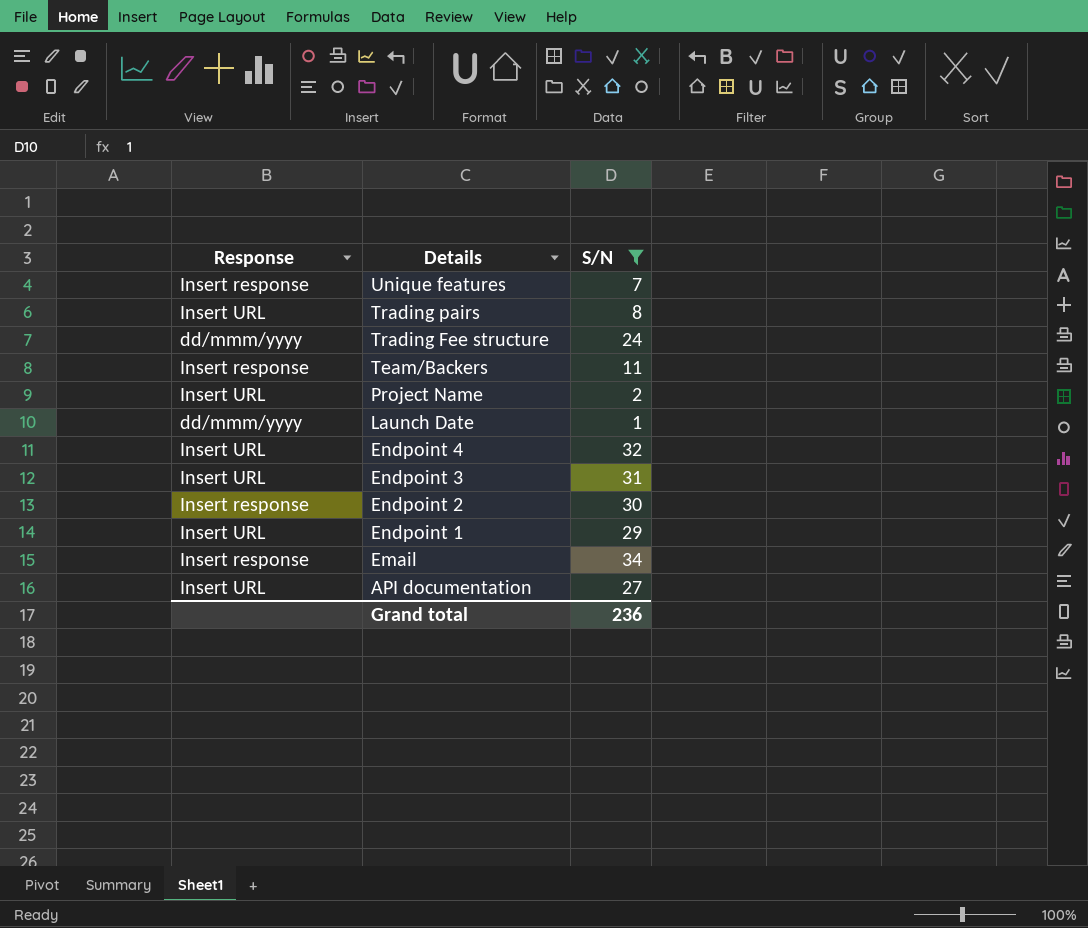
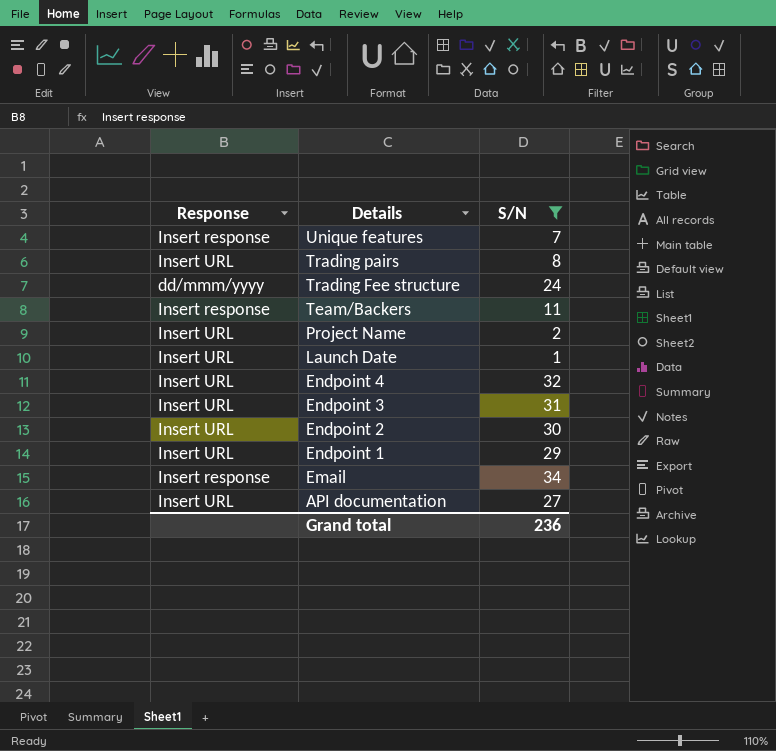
Launch Date | Response: dd/mmm/yyyy -> Insert URL
Endpoint 2 | Response: Insert response -> Insert URL

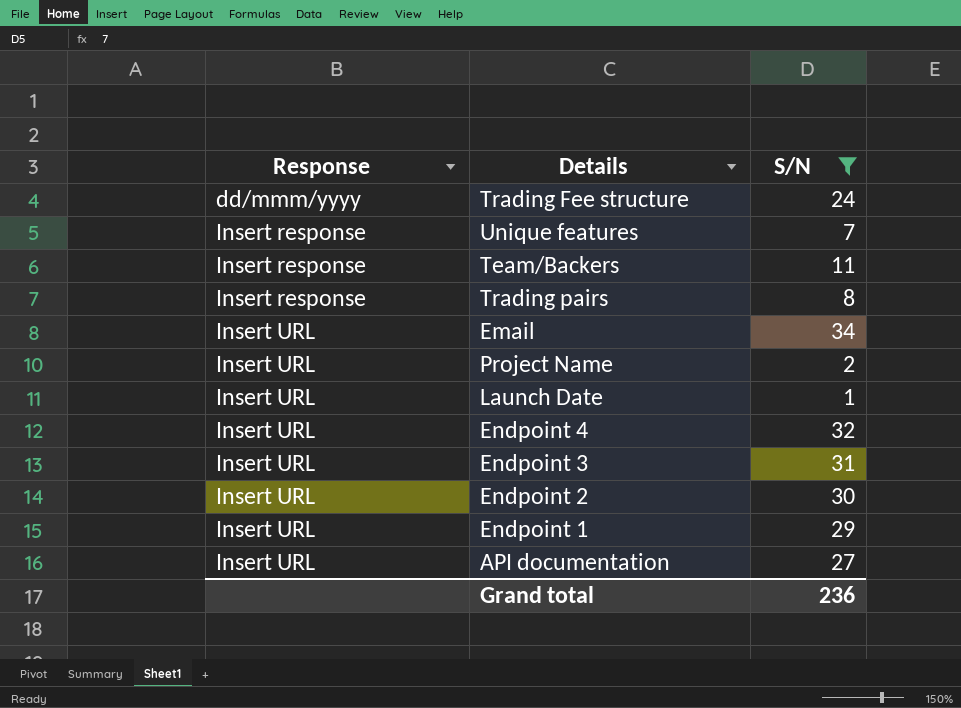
row order: Details descending -> Response ascending
Trading pairs | Response: Insert URL -> Insert response
Email | Response: Insert response -> Insert URL

